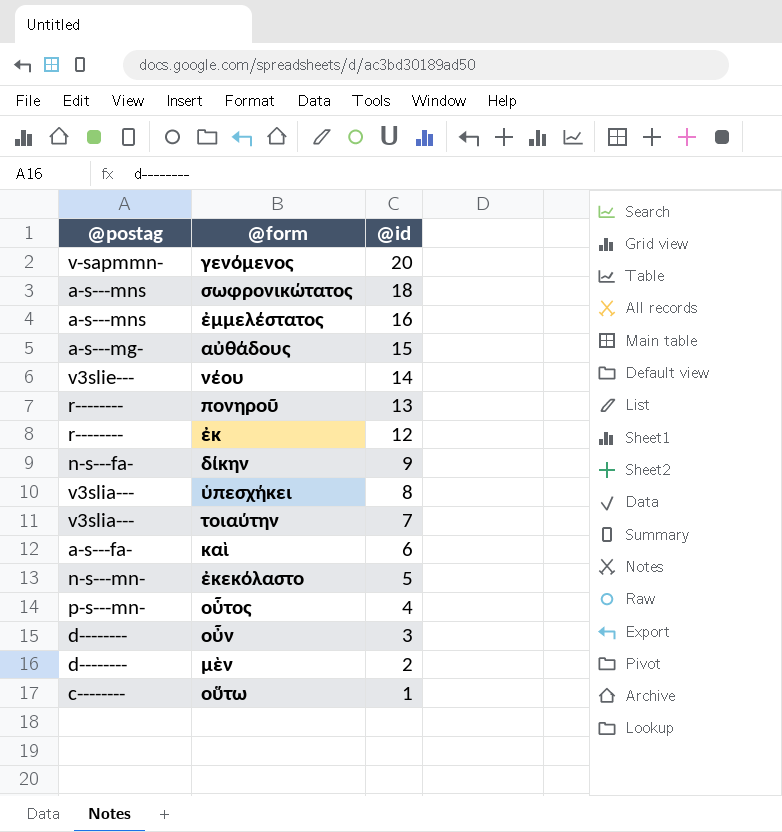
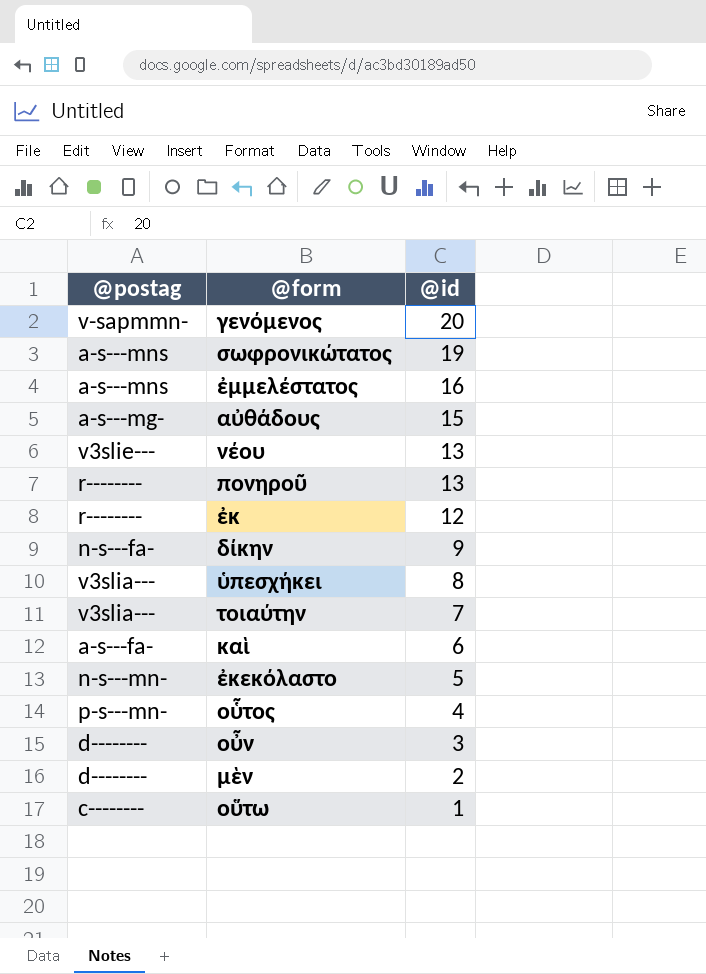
σωφρονικώτατος | @id: 18 -> 19
νέου | @id: 14 -> 13

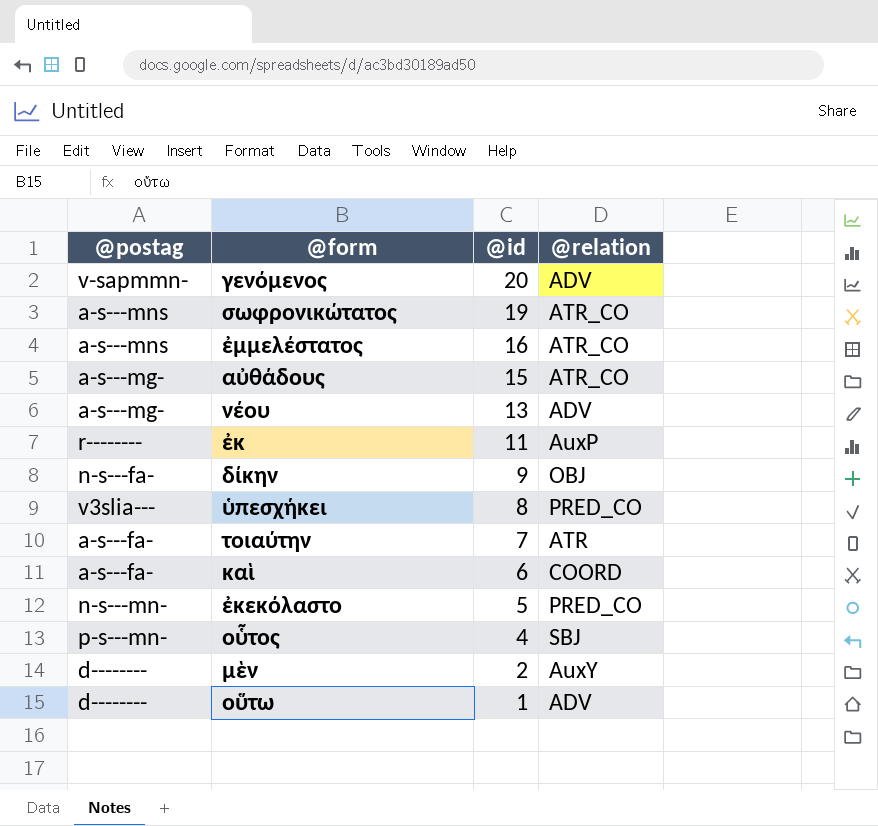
column @relation | position: none -> 4
row πονηροῦ: r-------- | 13 -> none
row οὖν: d-------- | 3 -> none
νέου | @postag: v3slie--- -> a-s---mg-
ἐκ | @id: 12 -> 11
τοιαύτην | @postag: v3slia--- -> a-s---fa-
οὕτω | @postag: c-------- -> d--------

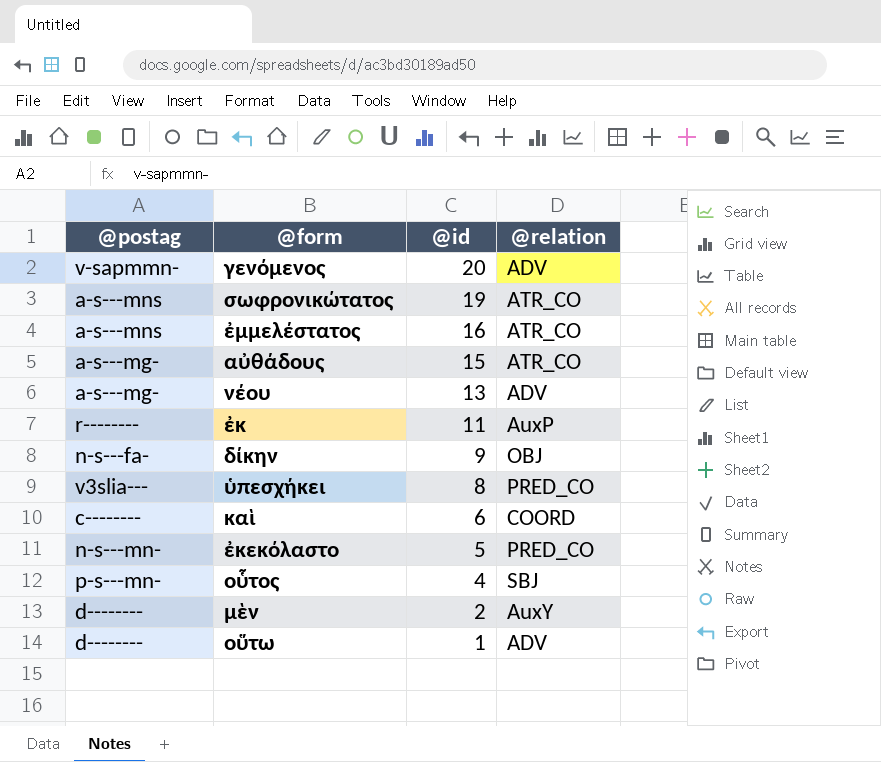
row τοιαύτην: a-s---fa- | 7 | ATR -> none
καὶ | @postag: a-s---fa- -> c--------

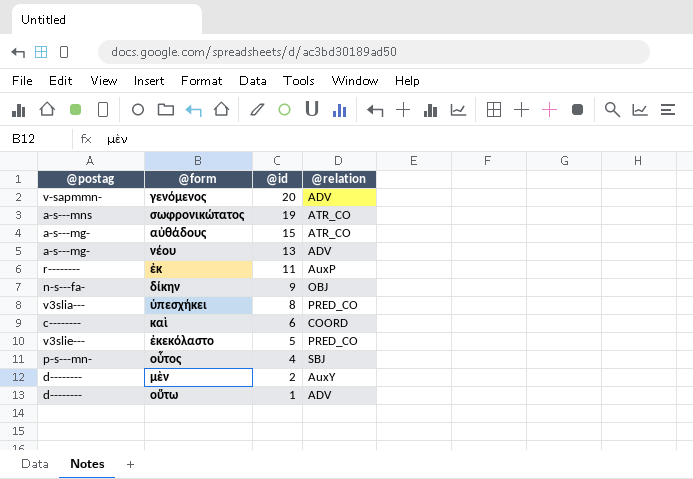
row ἐμμελέστατος: a-s---mns | 16 | ATR_CO -> none
ἐκεκόλαστο | @postag: n-s---mn- -> v3slie---

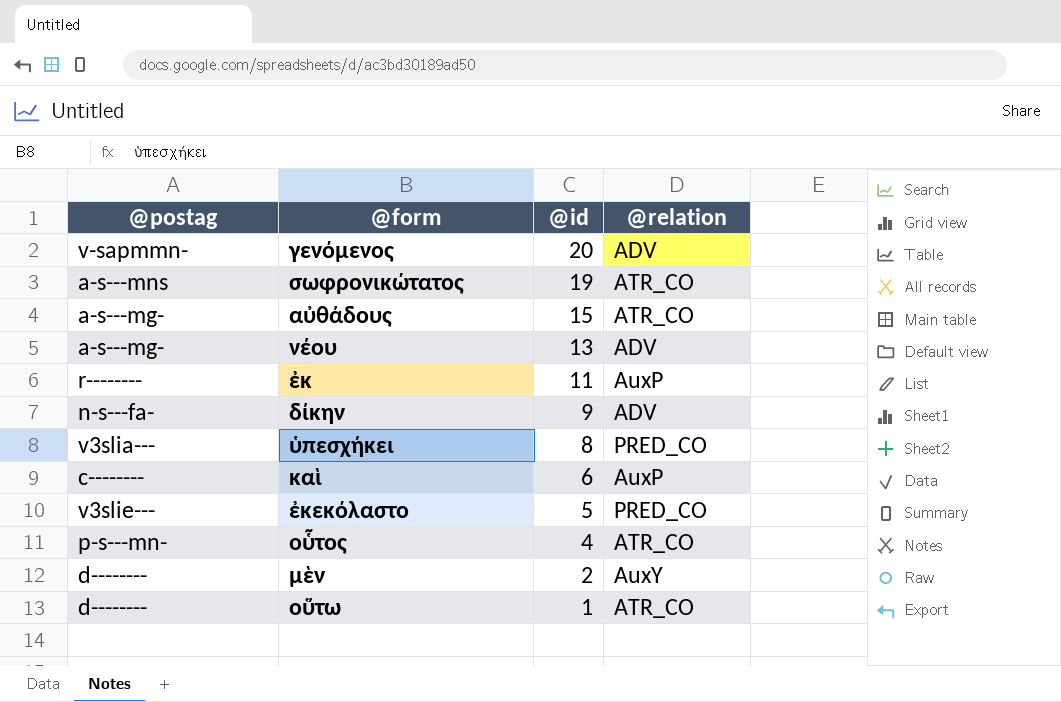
δίκην | @relation: OBJ -> ADV
καὶ | @relation: COORD -> AuxP
οὗτος | @relation: SBJ -> ATR_CO
οὕτω | @relation: ADV -> ATR_CO

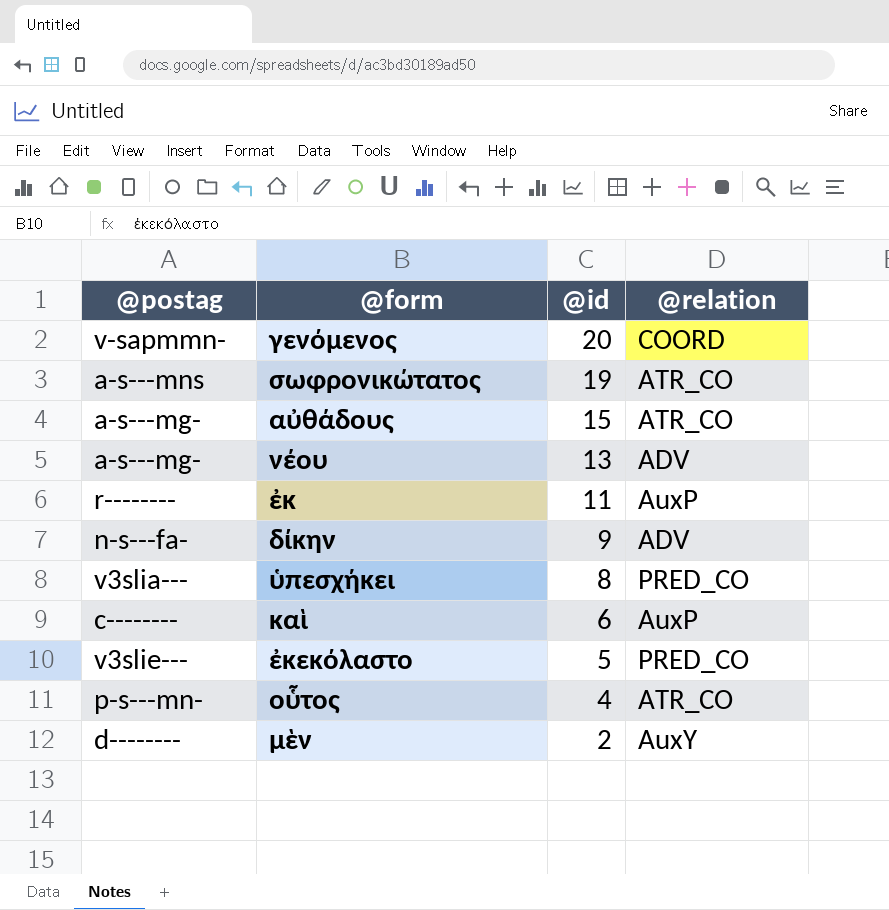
row οὕτω: d-------- | 1 | ATR_CO -> none
γενόμενος | @relation: ADV -> COORD

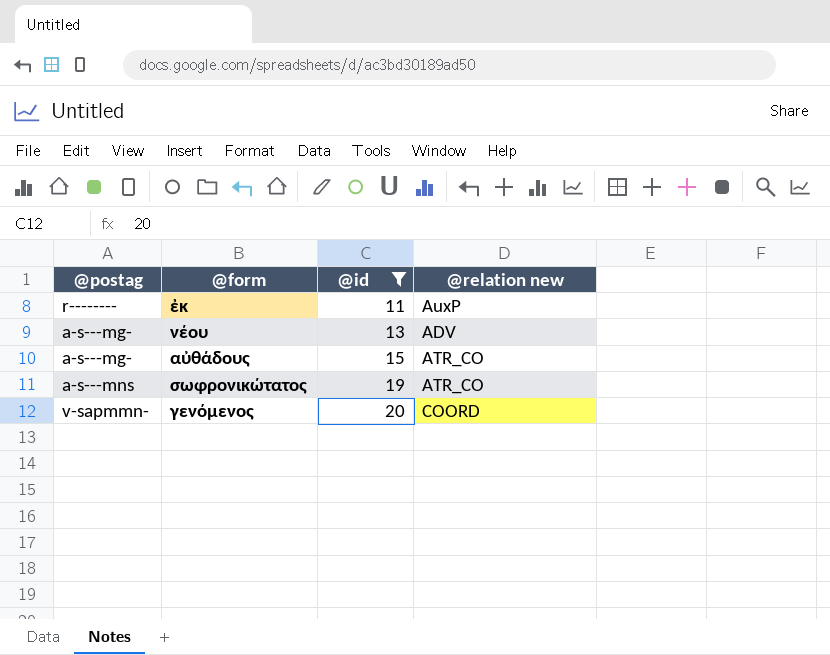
filter: none -> @id >= 11
row order: @id descending -> @id ascending
column name: @relation -> @relation new

